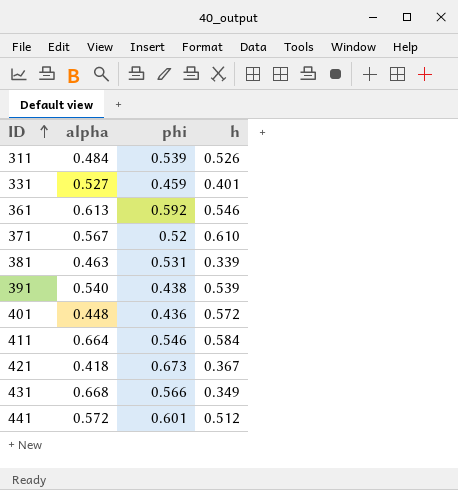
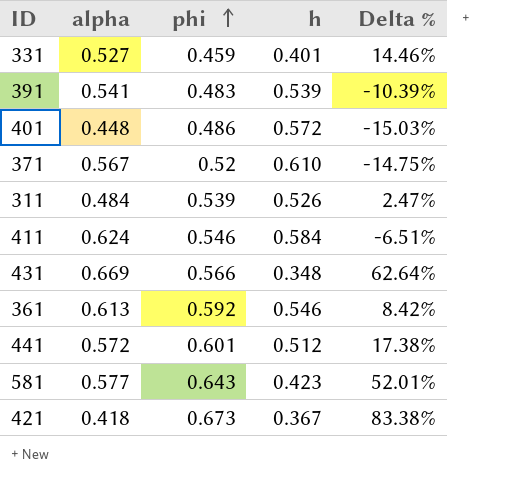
row order: ID ascending -> phi ascending
column Delta % | formula: none -> ([phi] - [h]) / [h]
row 381: 0.463 | 0.531 | 0.339 -> none
391 | alpha: 0.540 -> 0.541
391 | phi: 0.438 -> 0.483
401 | phi: 0.436 -> 0.486
411 | alpha: 0.664 -> 0.624
431 | alpha: 0.668 -> 0.669
431 | h: 0.349 -> 0.348
row 581: none -> 0.577 | 0.643 | 0.423 | 52.01%

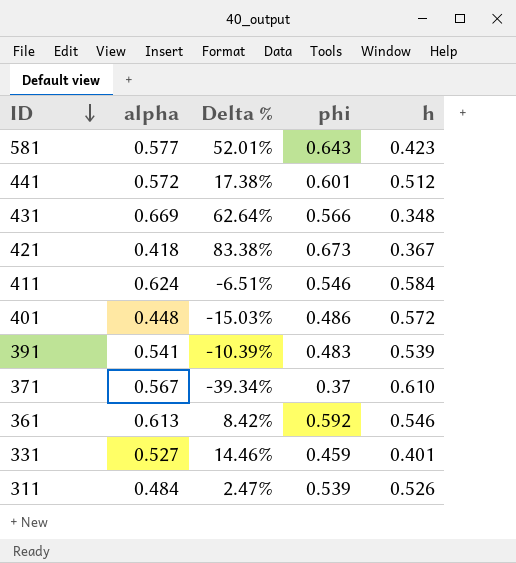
row order: phi ascending -> ID descending
column Delta % | position: 5 -> 3
371 | Delta %: -14.75% -> -39.34%
371 | phi: 0.52 -> 0.37

